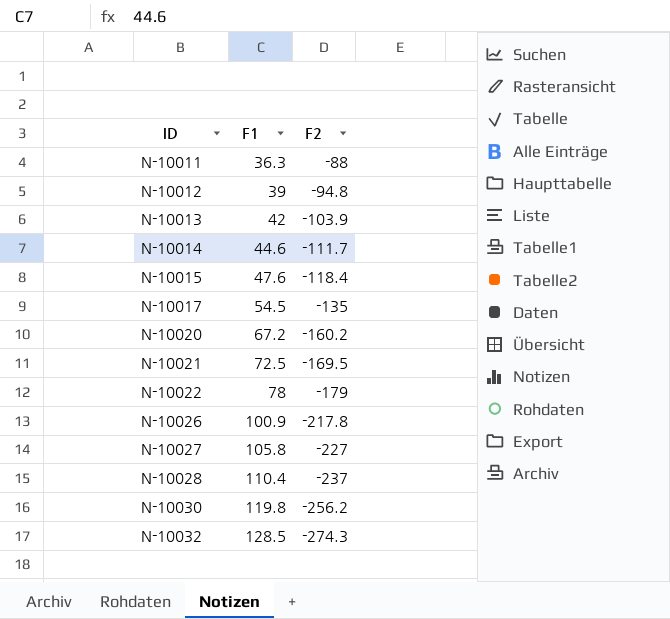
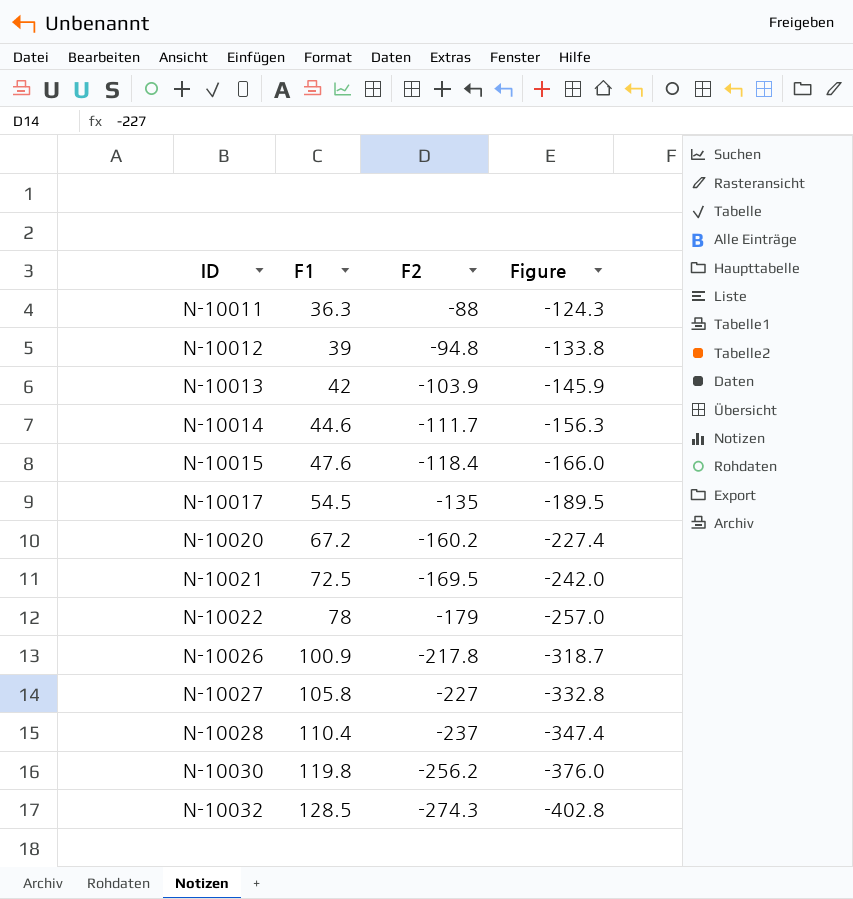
column Figure | formula: none -> [F2] - [F1]

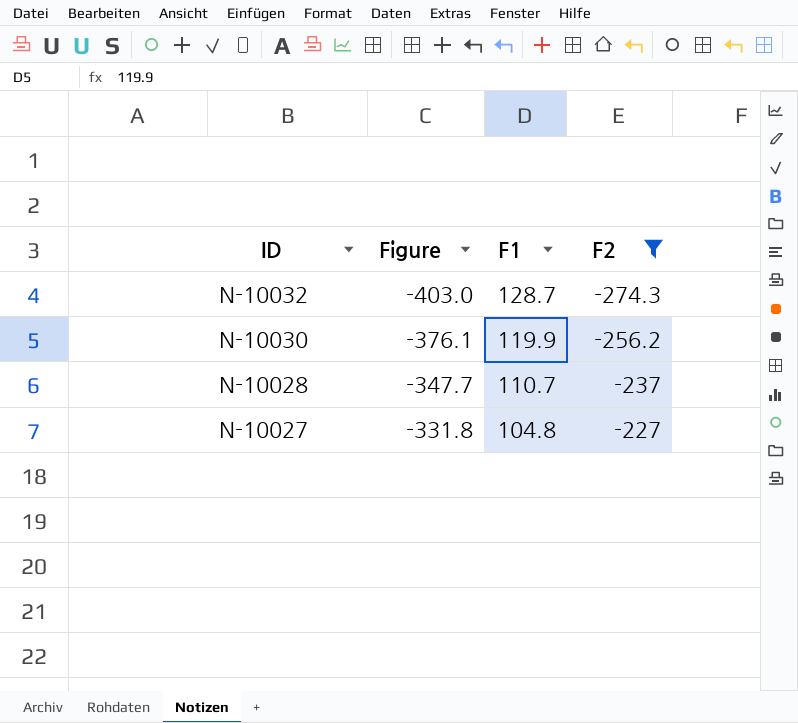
filter: none -> F2 <= -227
row order: ID ascending -> ID descending
column Figure | position: 4 -> 2
N-10032 | Figure: -402.8 -> -403.0
N-10032 | F1: 128.5 -> 128.7
N-10030 | Figure: -376.0 -> -376.1
N-10030 | F1: 119.8 -> 119.9
N-10028 | Figure: -347.4 -> -347.7
N-10028 | F1: 110.4 -> 110.7
N-10027 | Figure: -332.8 -> -331.8
N-10027 | F1: 105.8 -> 104.8

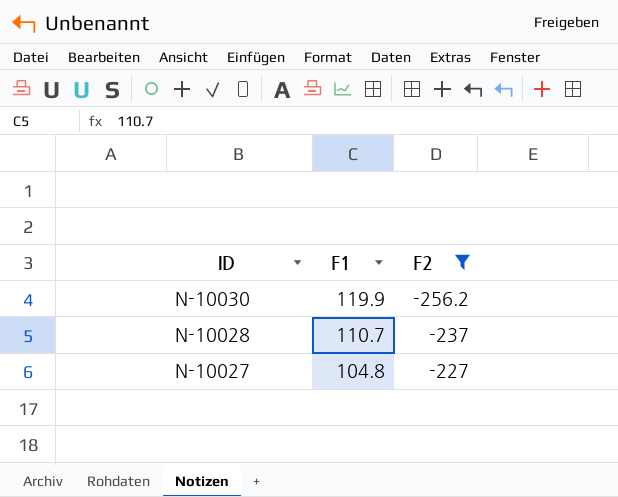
column Figure | formula: [F2] - [F1] -> none
row N-10032: -403.0 | 128.7 | -274.3 -> none

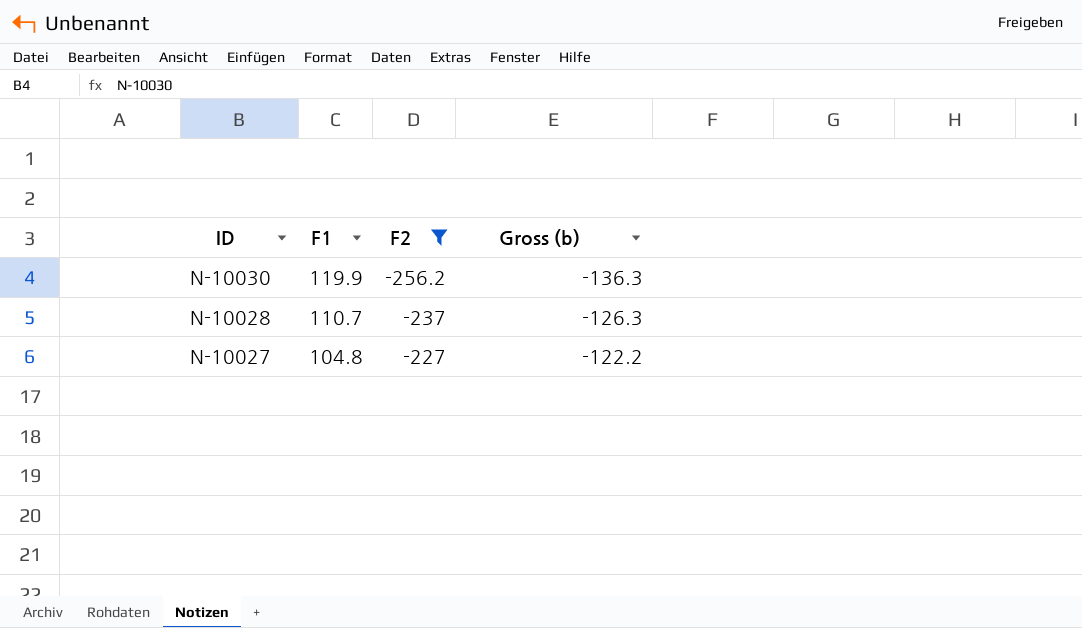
column Gross (b) | formula: none -> [F1] + [F2]

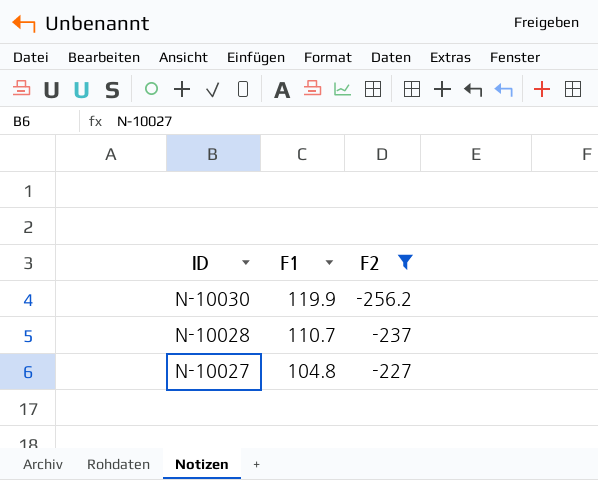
column Gross (b) | formula: [F1] + [F2] -> none

